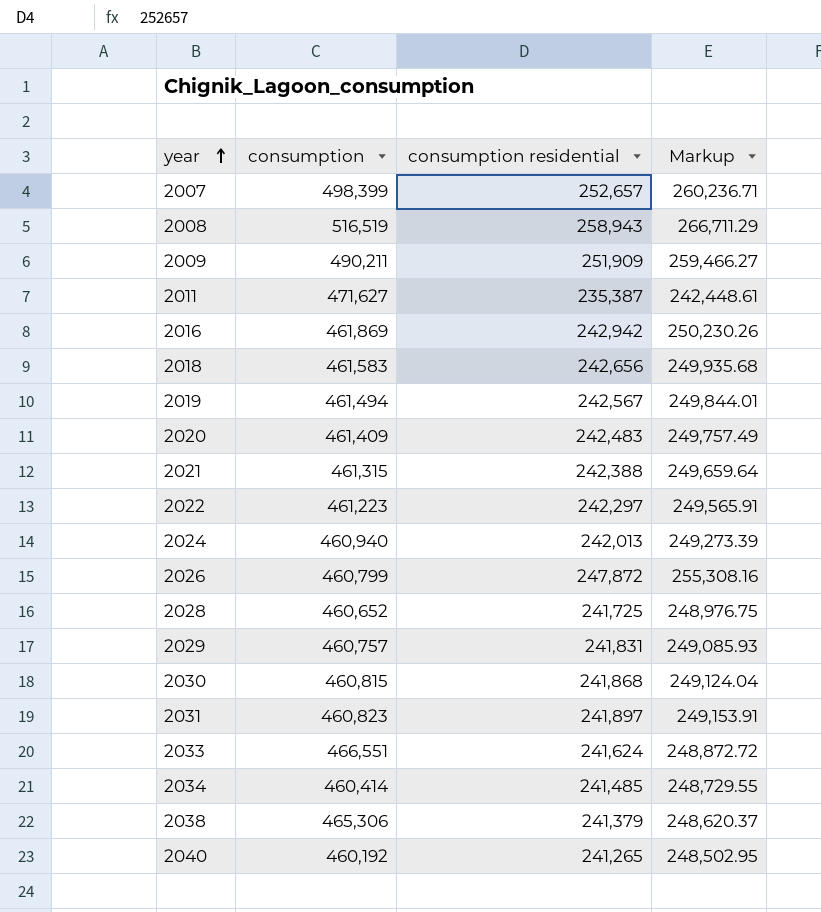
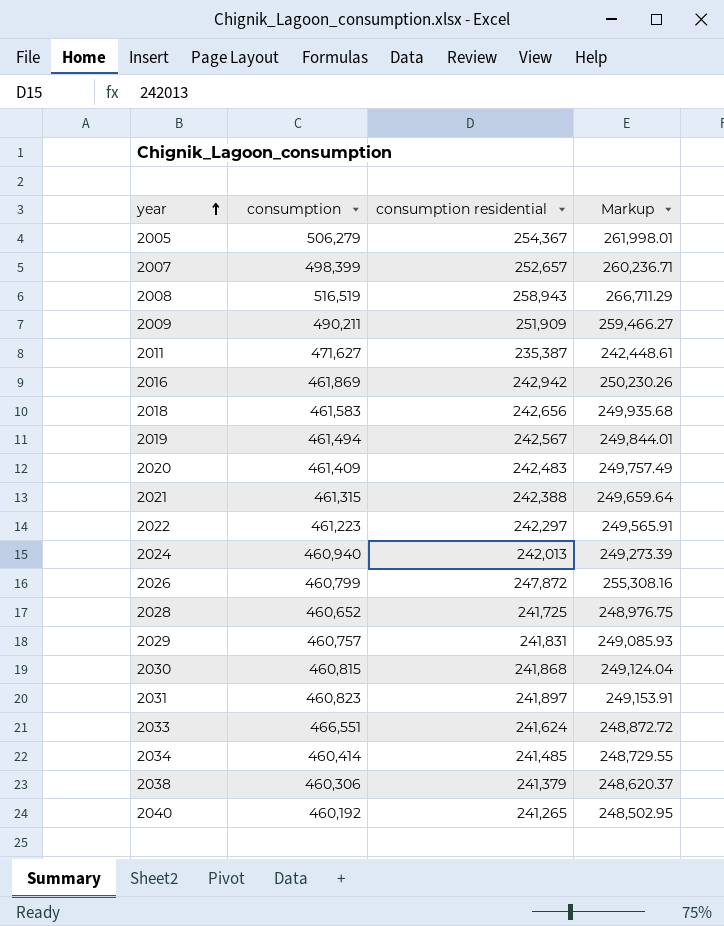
row 2005: none -> 506,279 | 254,367 | 261,998.01
2038 | consumption: 465,306 -> 460,306

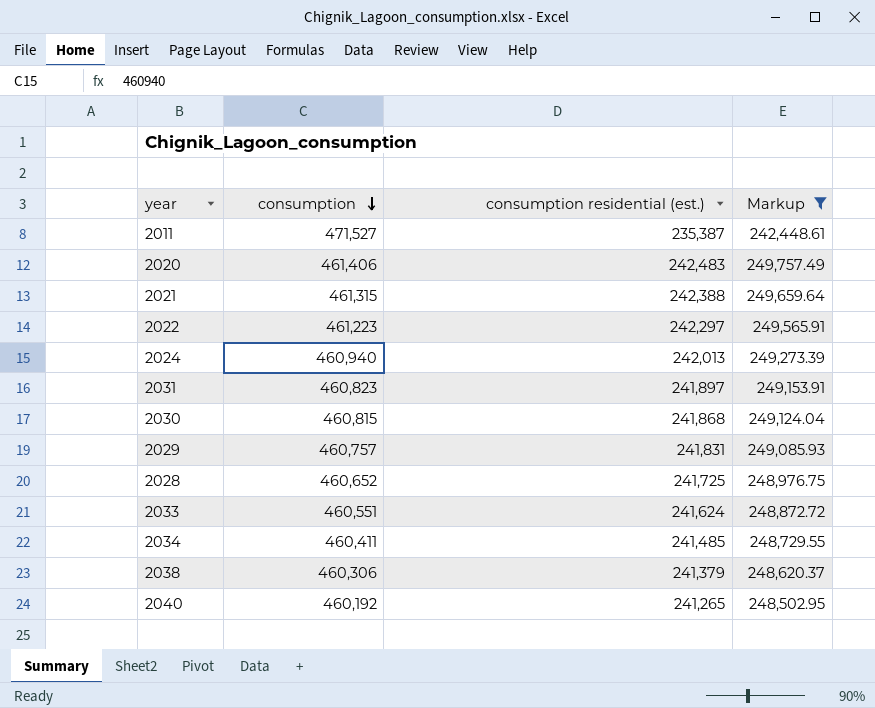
filter: none -> Markup <= 249,757.49
row order: year ascending -> consumption descending
column name: consumption residential -> consumption residential (est.)
2011 | consumption: 471,627 -> 471,527
2020 | consumption: 461,409 -> 461,406
2033 | consumption: 466,551 -> 460,551
2034 | consumption: 460,414 -> 460,411

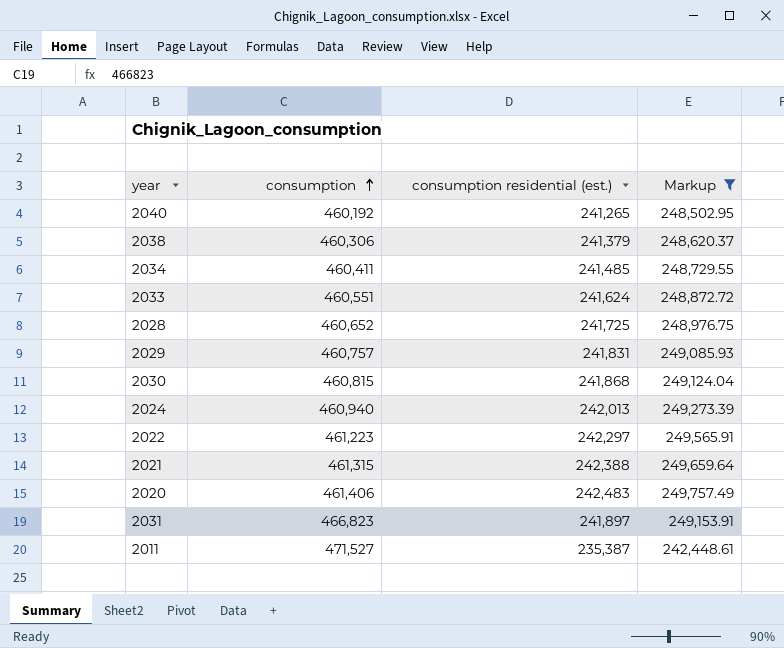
row order: consumption descending -> consumption ascending
2031 | consumption: 460,823 -> 466,823

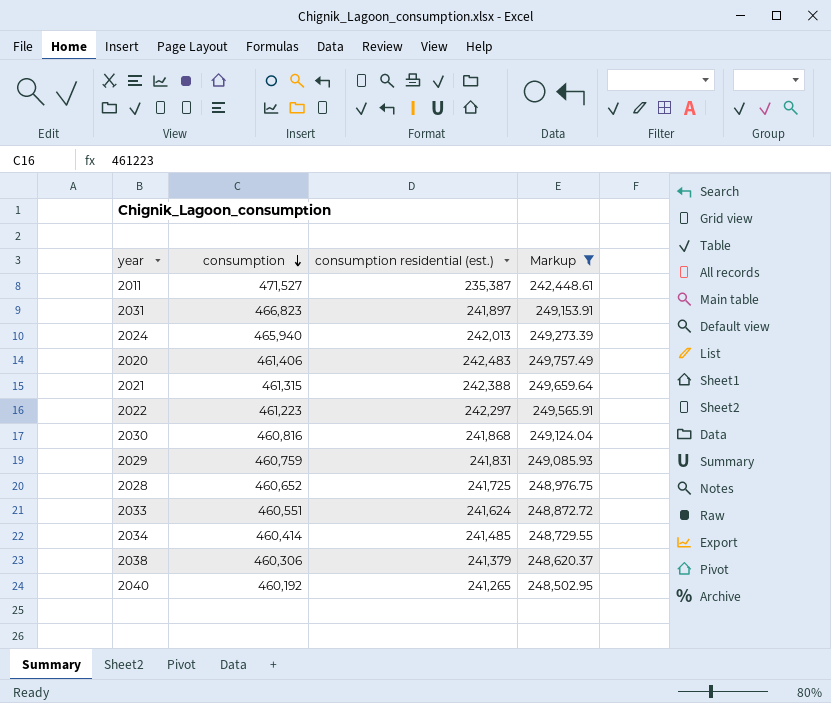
row order: consumption ascending -> consumption descending
2024 | consumption: 460,940 -> 465,940
2030 | consumption: 460,815 -> 460,816
2029 | consumption: 460,757 -> 460,759
2034 | consumption: 460,411 -> 460,414

